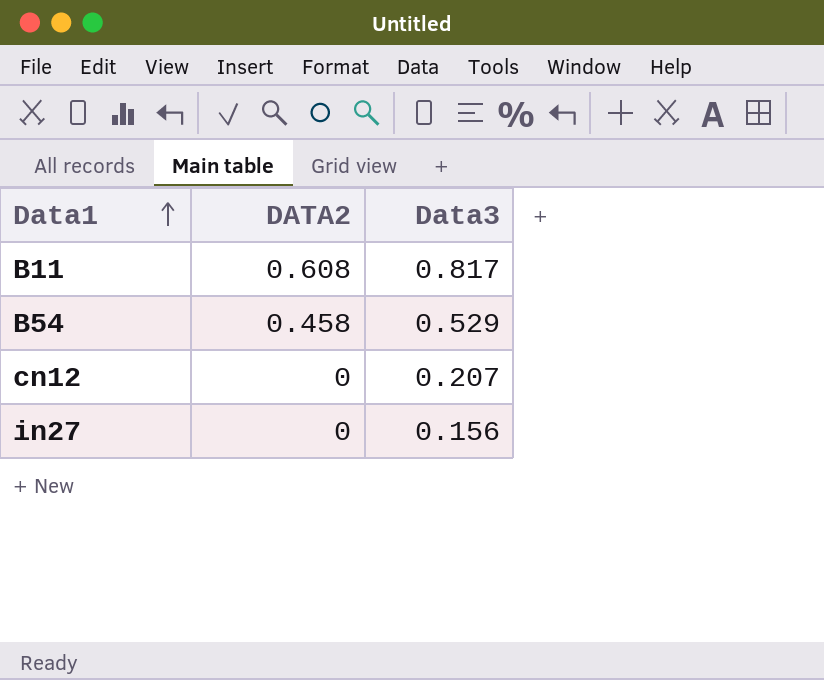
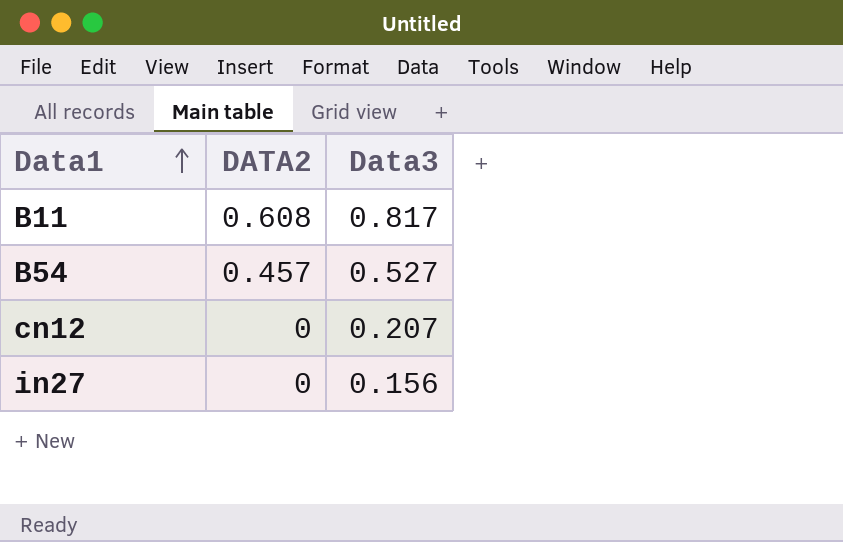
B54 | DATA2: 0.458 -> 0.457
B54 | Data3: 0.529 -> 0.527

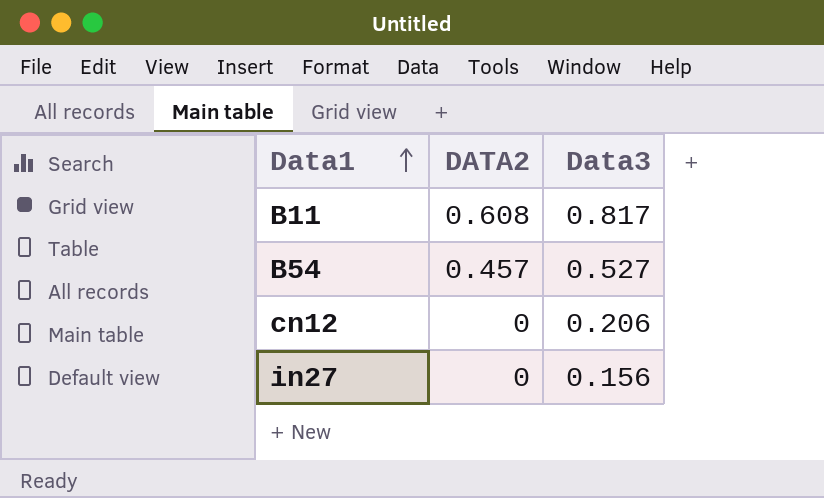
cn12 | Data3: 0.207 -> 0.206

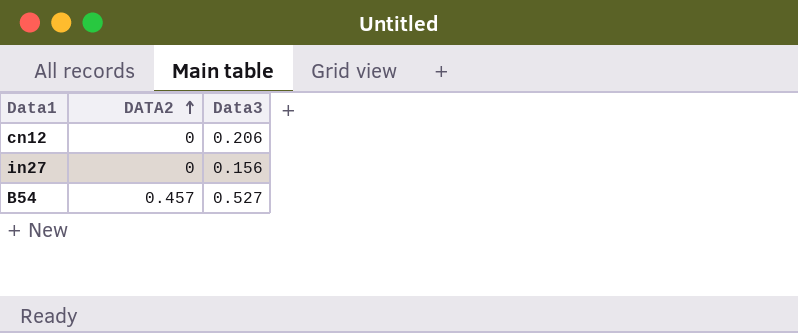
row order: Data1 ascending -> DATA2 ascending
row B11: 0.608 | 0.817 -> none

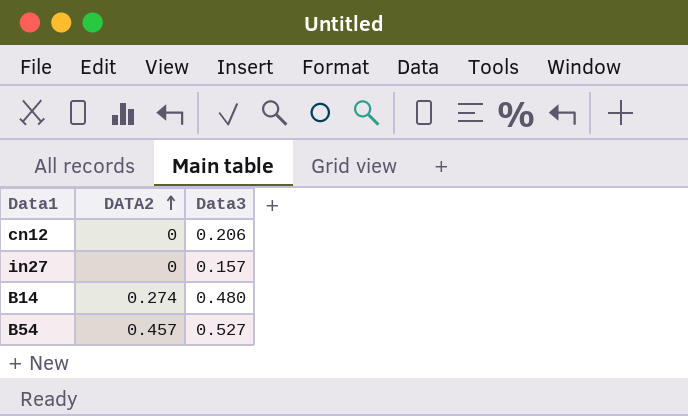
in27 | Data3: 0.156 -> 0.157
row B14: none -> 0.274 | 0.480

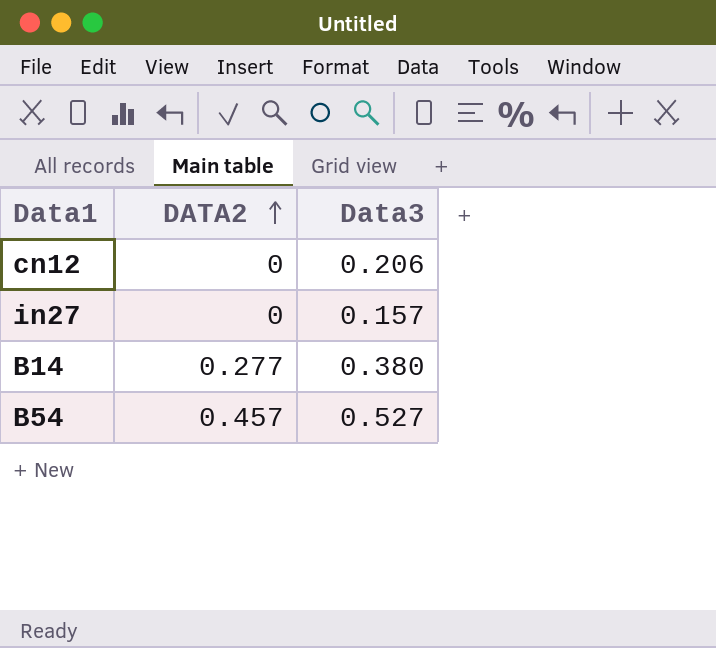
B14 | DATA2: 0.274 -> 0.277
B14 | Data3: 0.480 -> 0.380

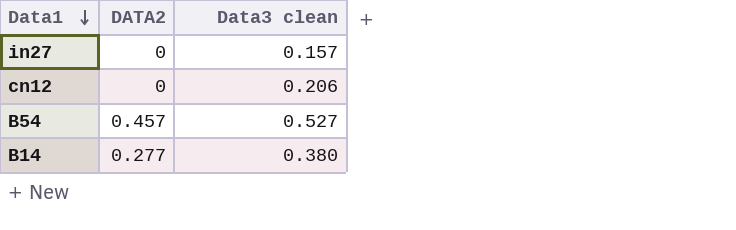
row order: DATA2 ascending -> Data1 descending
column name: Data3 -> Data3 clean

